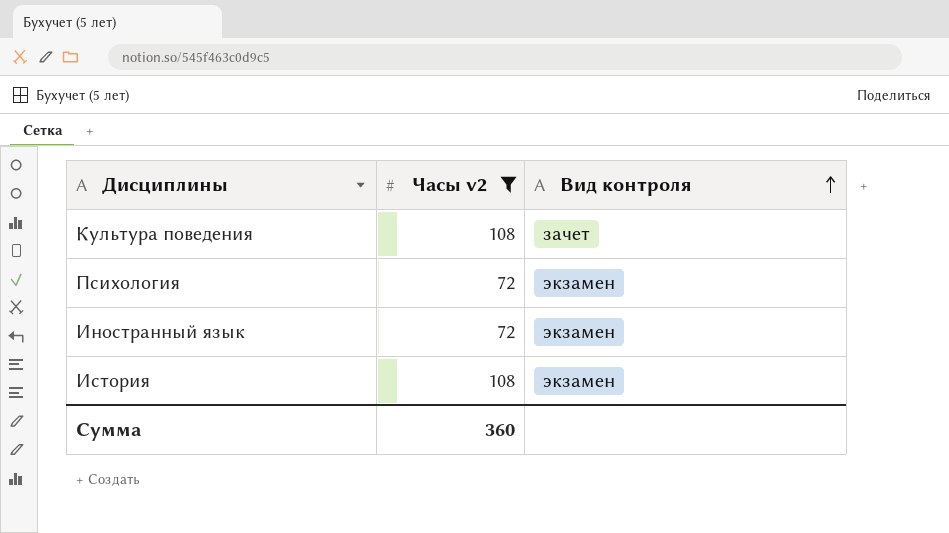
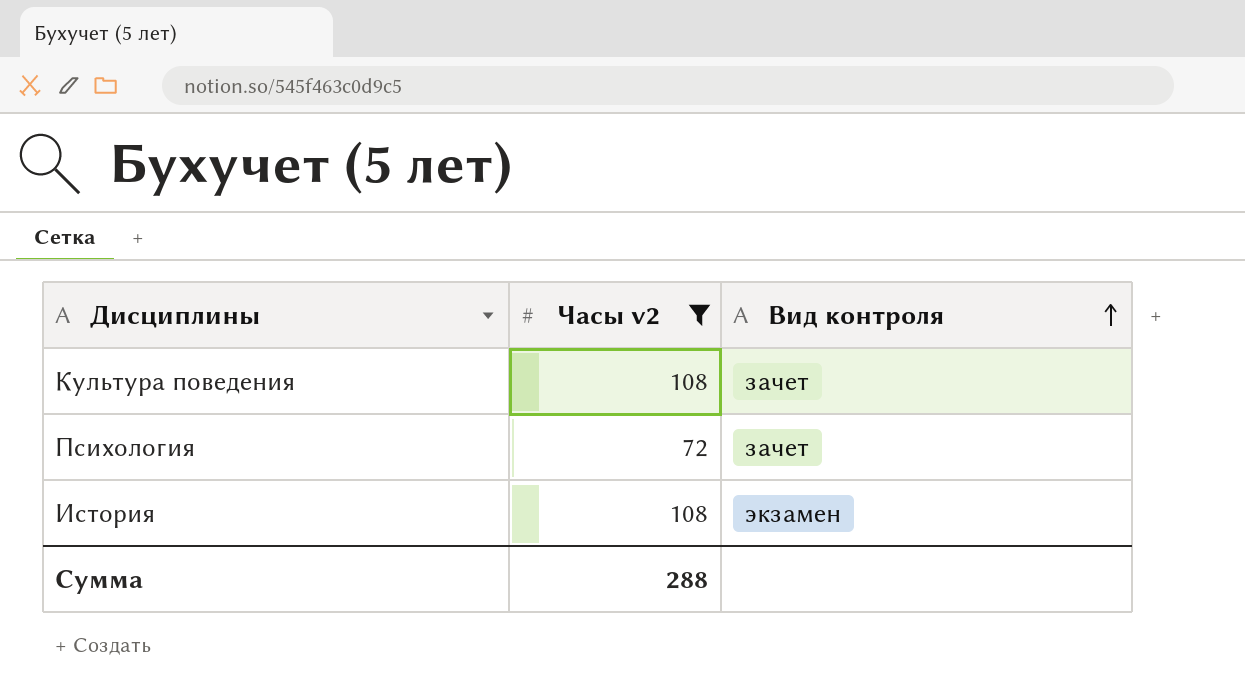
row Иностранный язык: 72 | экзамен -> none
Психология | Вид контроля: экзамен -> зачет
Сумма | Часы v2: 360 -> 288

